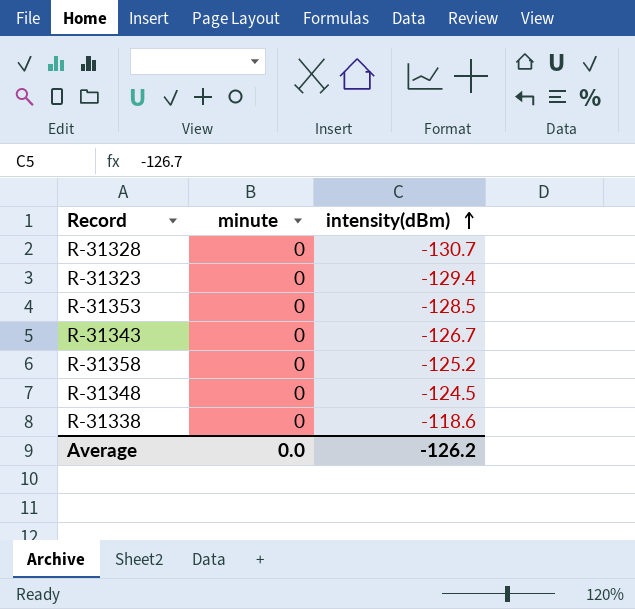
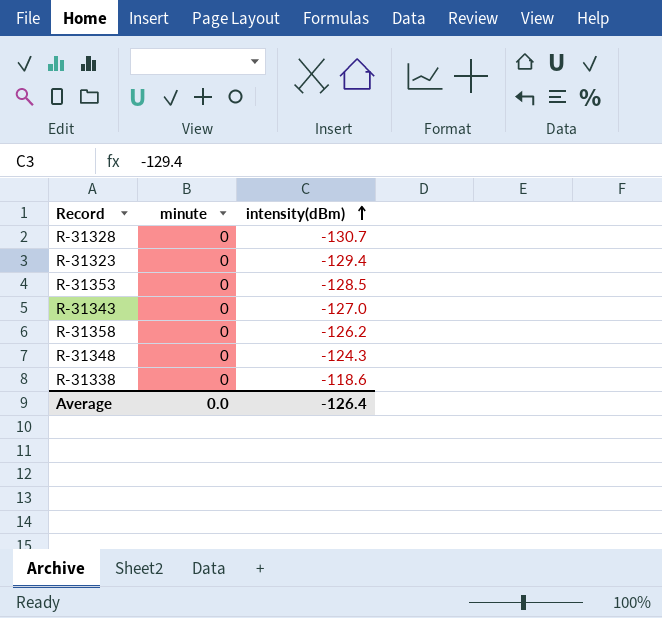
R-31343 | intensity(dBm): -126.7 -> -127.0
R-31358 | intensity(dBm): -125.2 -> -126.2
R-31348 | intensity(dBm): -124.5 -> -124.3
Average | intensity(dBm): -126.2 -> -126.4

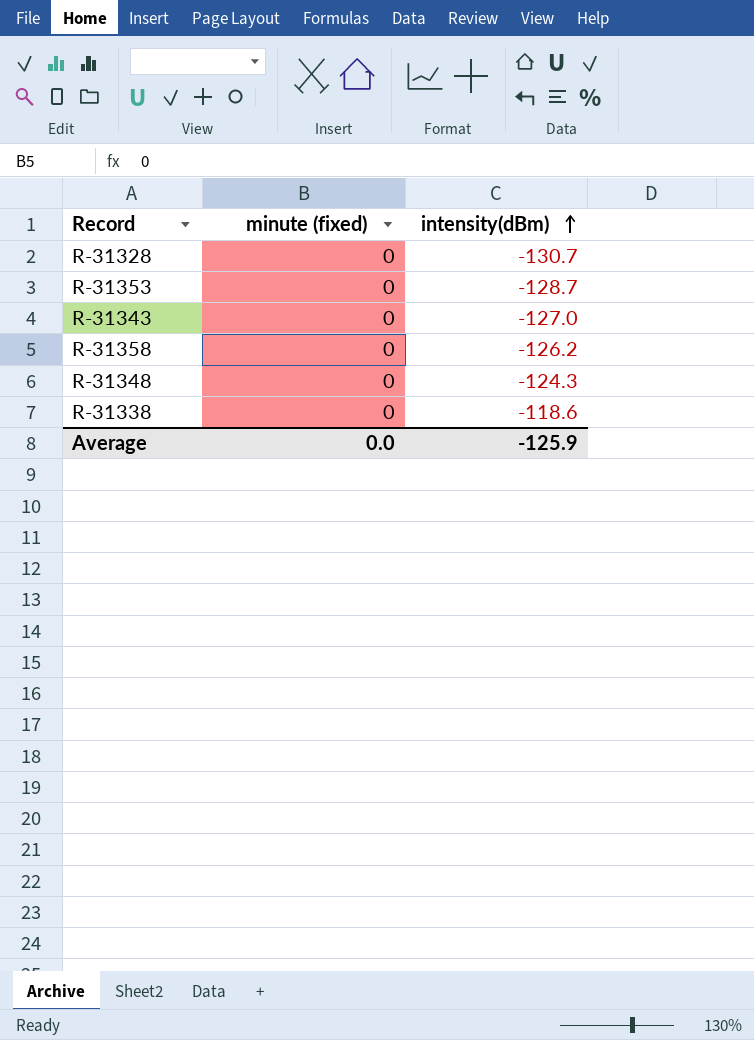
column name: minute -> minute (fixed)
row R-31323: 0 | -129.4 -> none
R-31353 | intensity(dBm): -128.5 -> -128.7
Average | intensity(dBm): -126.4 -> -125.9

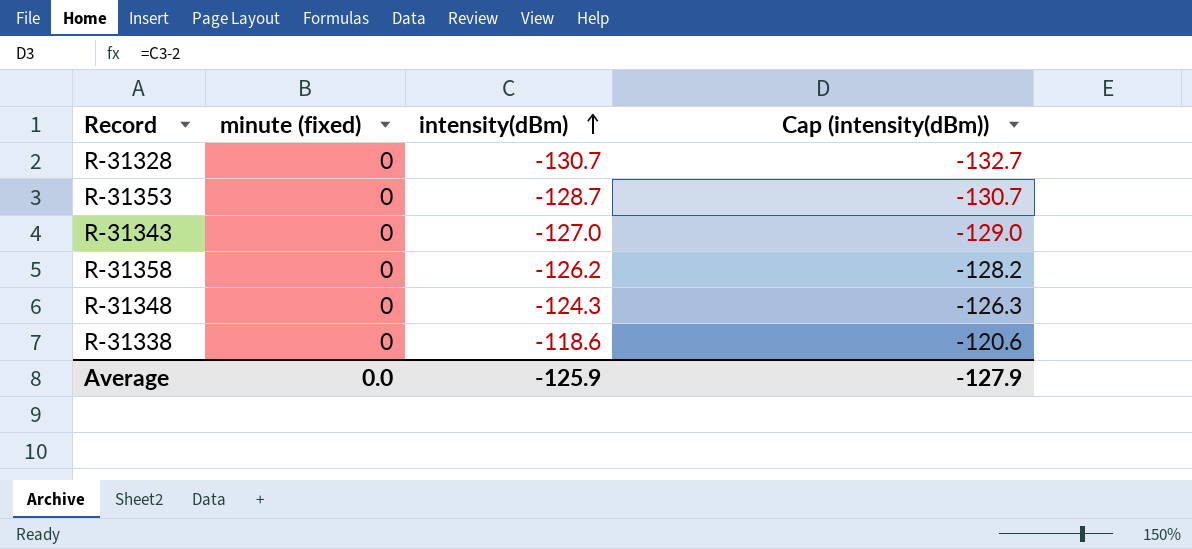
column Cap (intensity(dBm)) | formula: none -> [intensity(dBm)] - 2

